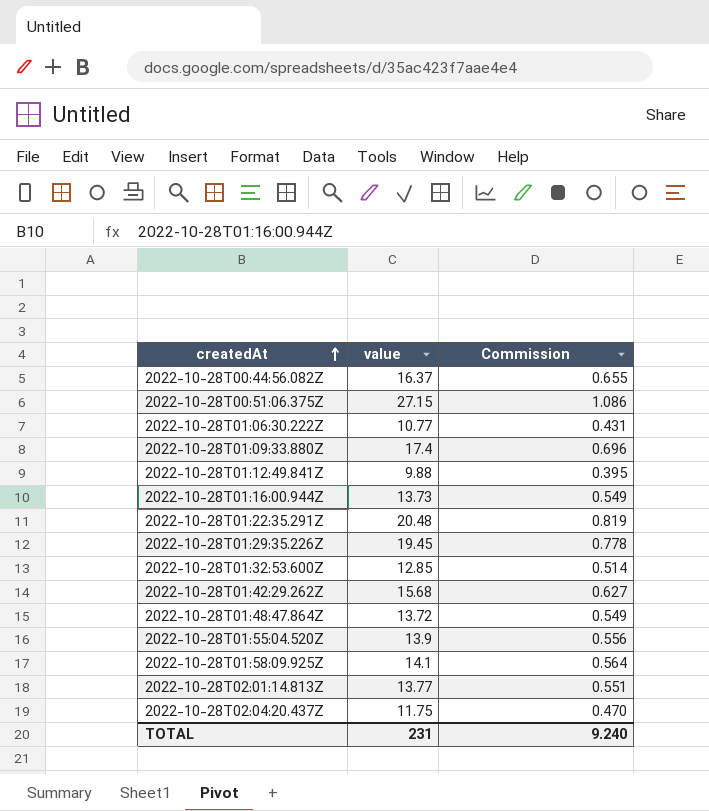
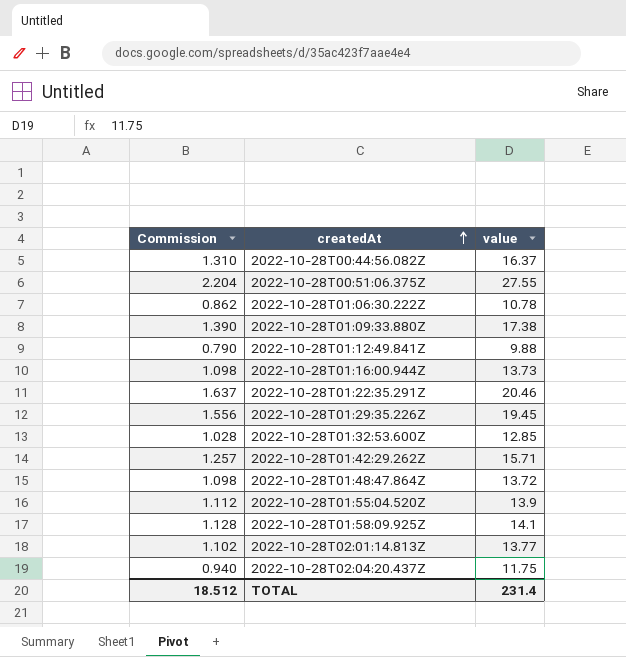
column Commission | formula: [value] * 0.04 -> [value] * 0.08
column Commission | position: 3 -> 1
2022-10-28T00:51:06.375Z | value: 27.15 -> 27.55
2022-10-28T01:06:30.222Z | value: 10.77 -> 10.78
2022-10-28T01:09:33.880Z | value: 17.4 -> 17.38
2022-10-28T01:22:35.291Z | value: 20.48 -> 20.46
2022-10-28T01:42:29.262Z | value: 15.68 -> 15.71
TOTAL | Commission: 9.240 -> 18.512
TOTAL | value: 231 -> 231.4

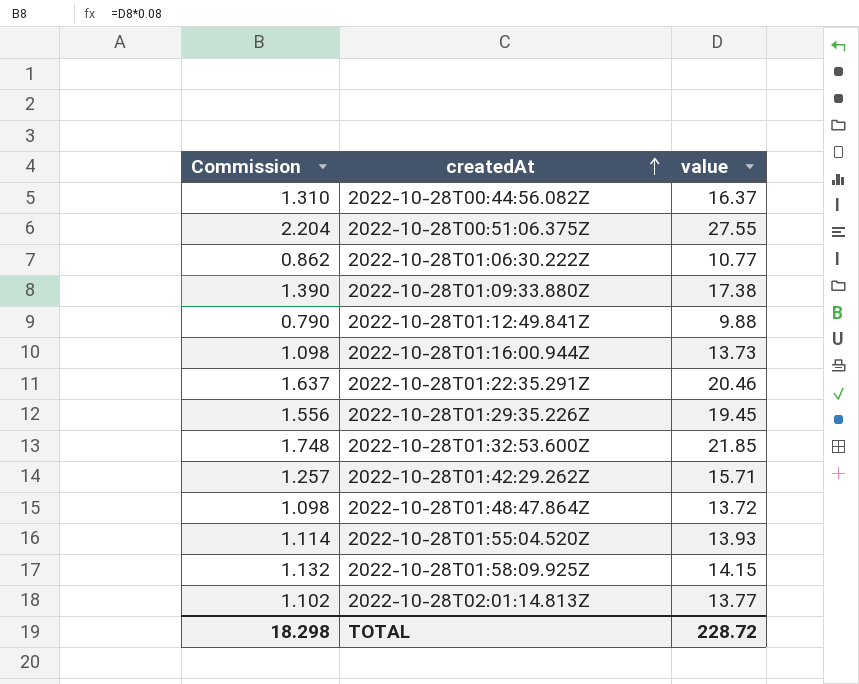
row 2022-10-28T02:04:20.437Z: 0.940 | 11.75 -> none
2022-10-28T01:06:30.222Z | value: 10.78 -> 10.77
2022-10-28T01:32:53.600Z | Commission: 1.028 -> 1.748
2022-10-28T01:32:53.600Z | value: 12.85 -> 21.85
2022-10-28T01:55:04.520Z | Commission: 1.112 -> 1.114
2022-10-28T01:55:04.520Z | value: 13.9 -> 13.93
2022-10-28T01:58:09.925Z | Commission: 1.128 -> 1.132
2022-10-28T01:58:09.925Z | value: 14.1 -> 14.15
TOTAL | Commission: 18.512 -> 18.298
TOTAL | value: 231.4 -> 228.72

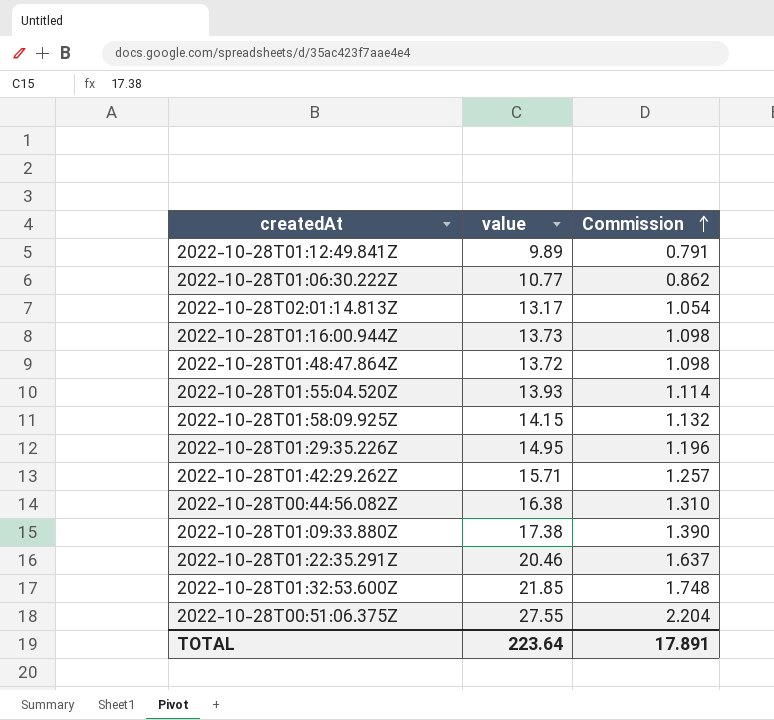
row order: createdAt ascending -> Commission ascending
column Commission | position: 1 -> 3
2022-10-28T01:12:49.841Z | value: 9.88 -> 9.89
2022-10-28T01:12:49.841Z | Commission: 0.790 -> 0.791
2022-10-28T02:01:14.813Z | value: 13.77 -> 13.17
2022-10-28T02:01:14.813Z | Commission: 1.102 -> 1.054
2022-10-28T01:29:35.226Z | value: 19.45 -> 14.95
2022-10-28T01:29:35.226Z | Commission: 1.556 -> 1.196
2022-10-28T00:44:56.082Z | value: 16.37 -> 16.38
TOTAL | value: 228.72 -> 223.64
TOTAL | Commission: 18.298 -> 17.891

